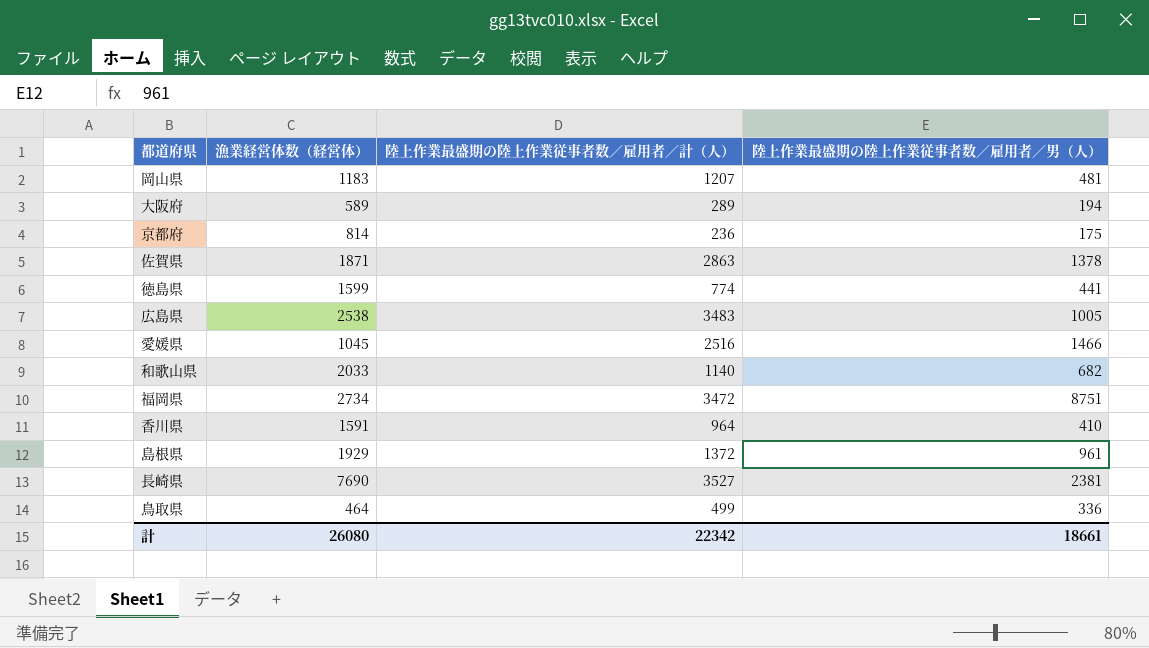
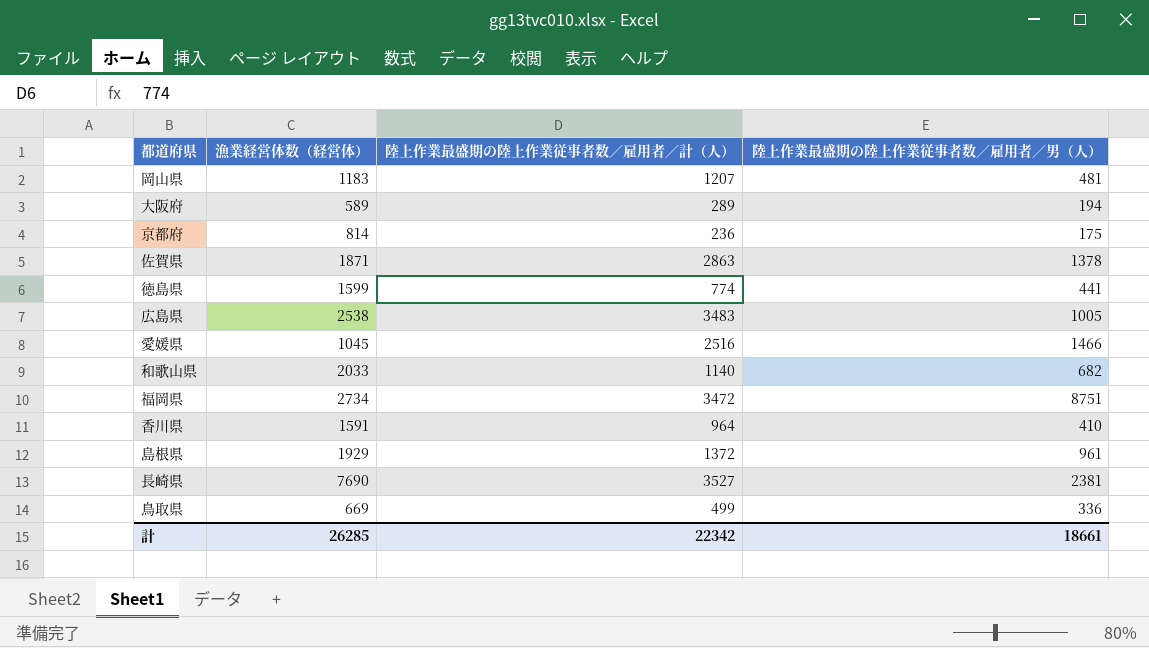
鳥取県 | 漁業経営体数（経営体）: 464 -> 669
計 | 漁業経営体数（経営体）: 26080 -> 26285

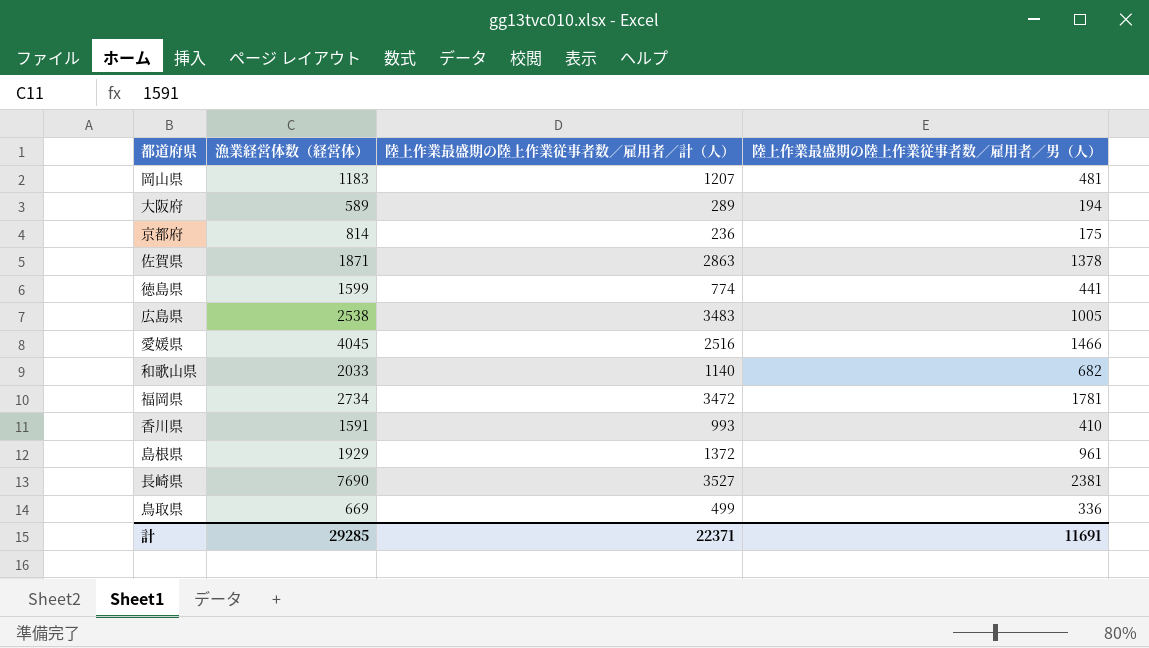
愛媛県 | 漁業経営体数（経営体）: 1045 -> 4045
福岡県 | 陸上作業最盛期の陸上作業従事者数／雇用者／男（人）: 8751 -> 1781
香川県 | 陸上作業最盛期の陸上作業従事者数／雇用者／計（人）: 964 -> 993
計 | 漁業経営体数（経営体）: 26285 -> 29285
計 | 陸上作業最盛期の陸上作業従事者数／雇用者／計（人）: 22342 -> 22371
計 | 陸上作業最盛期の陸上作業従事者数／雇用者／男（人）: 18661 -> 11691

